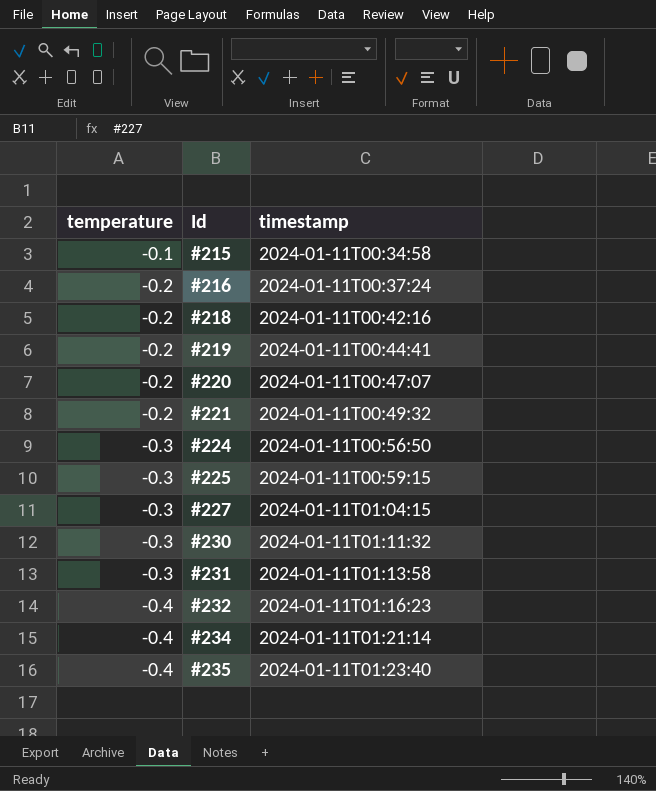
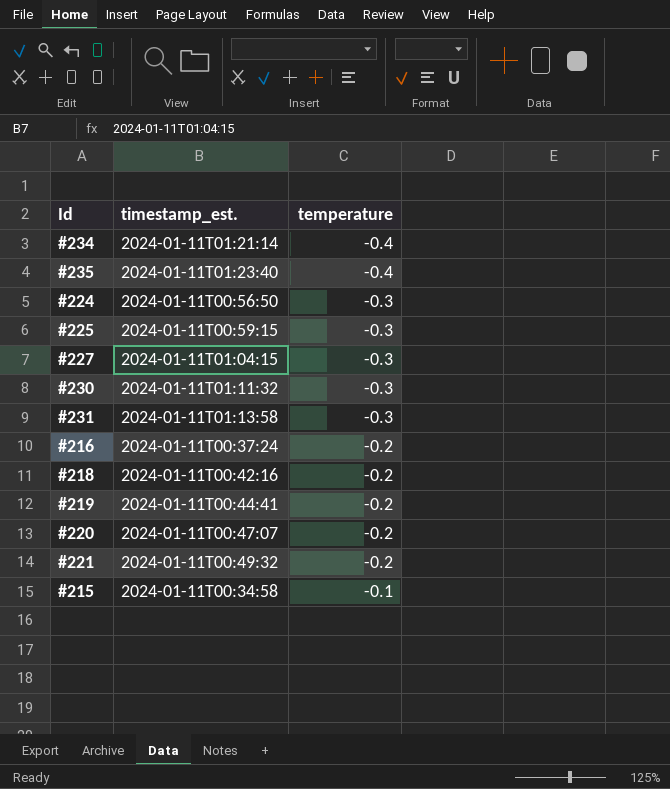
row order: temperature descending -> temperature ascending
column name: timestamp -> timestamp_est.
column temperature | position: 1 -> 3
row #232: -0.4 | 2024-01-11T01:16:23 -> none

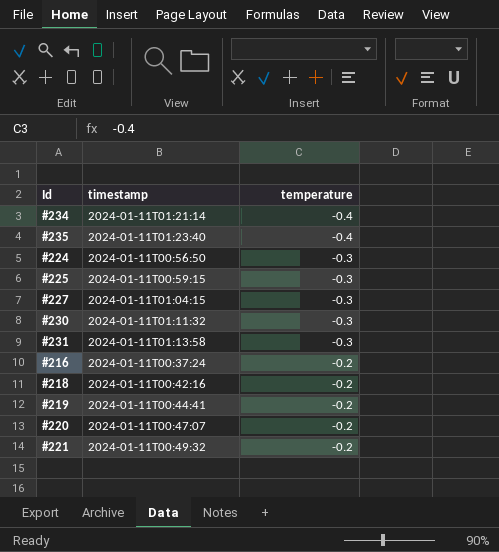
column name: timestamp_est. -> timestamp
row #215: 2024-01-11T00:34:58 | -0.1 -> none

